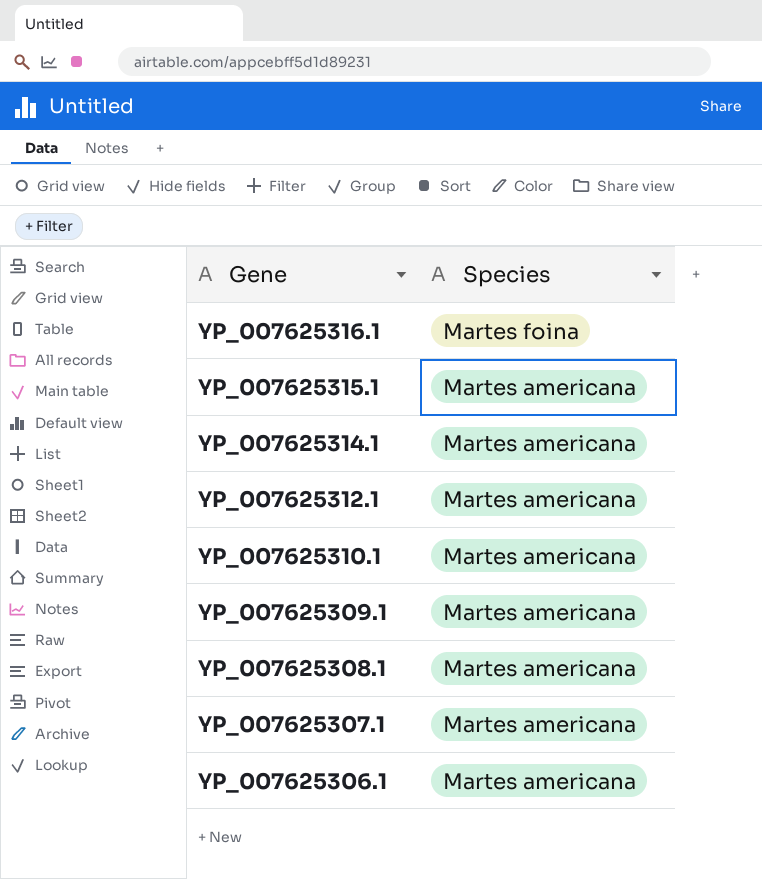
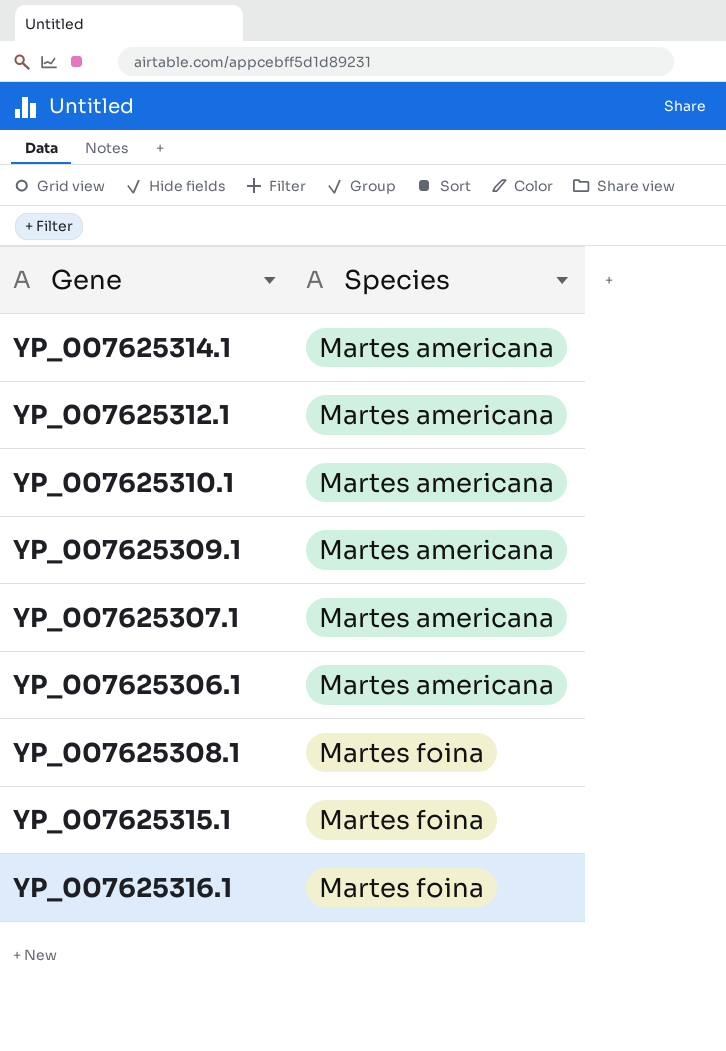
row order: Gene descending -> Species ascending
YP_007625308.1 | Species: Martes americana -> Martes foina
YP_007625315.1 | Species: Martes americana -> Martes foina

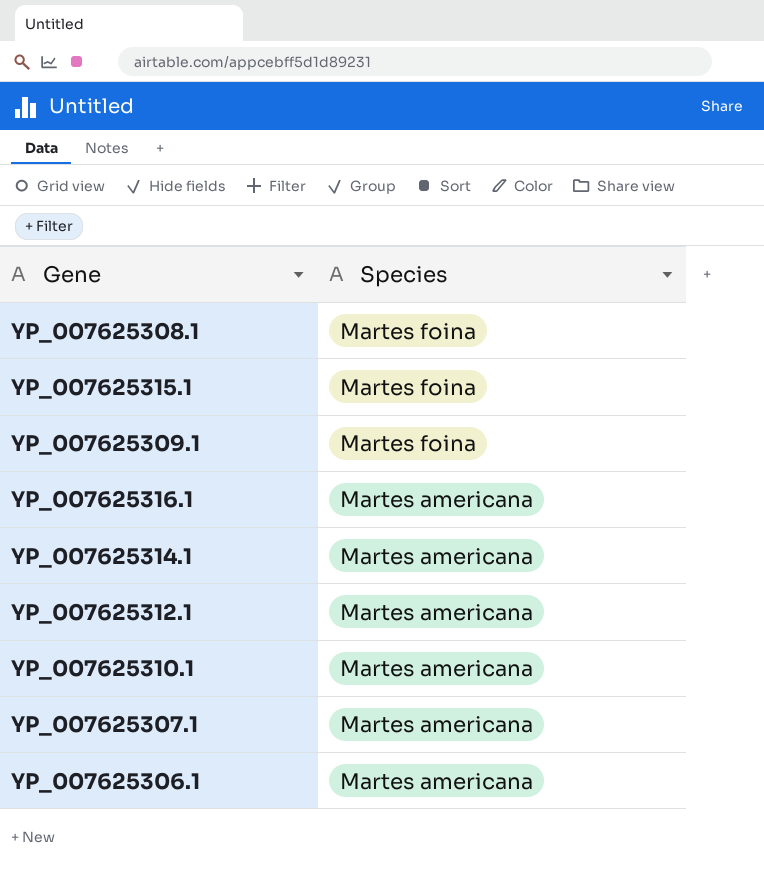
row order: Species ascending -> Species descending
YP_007625309.1 | Species: Martes americana -> Martes foina
YP_007625316.1 | Species: Martes foina -> Martes americana

